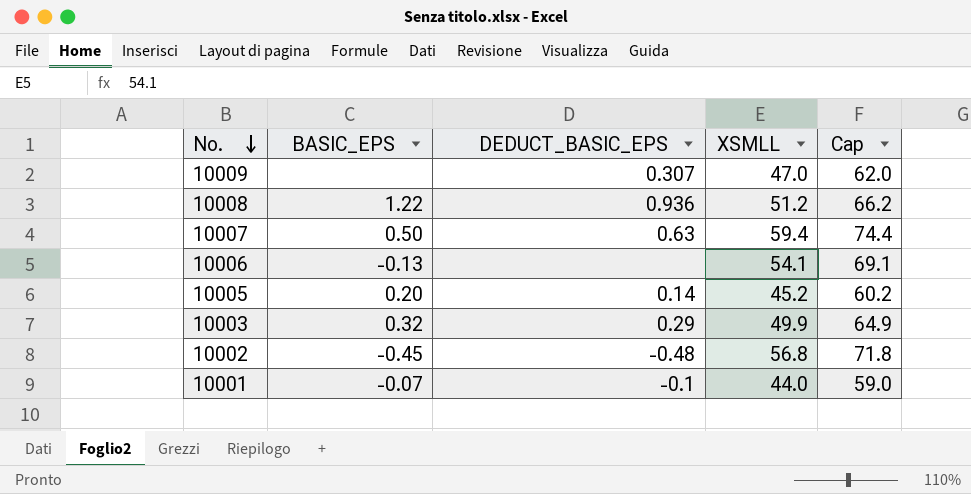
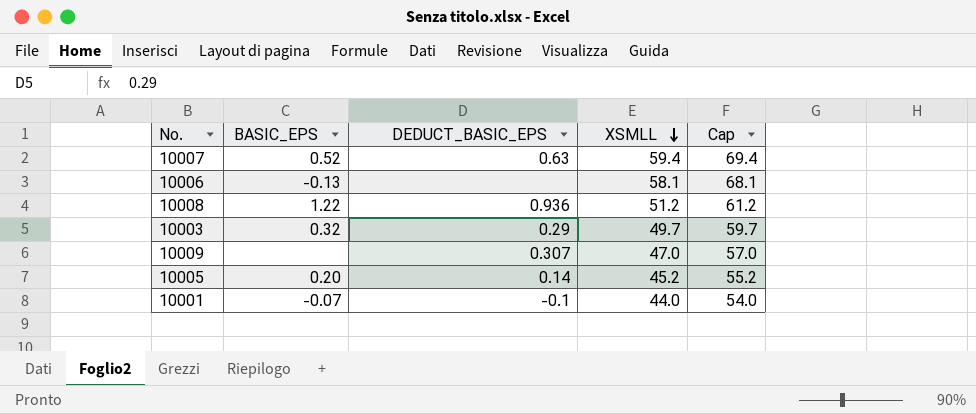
row order: No. descending -> XSMLL descending
column Cap | formula: [XSMLL] + 15 -> [XSMLL] + 10
row 10002: -0.45 | -0.48 | 56.8 | 71.8 -> none
10007 | BASIC_EPS: 0.50 -> 0.52
10006 | XSMLL: 54.1 -> 58.1
10003 | XSMLL: 49.9 -> 49.7

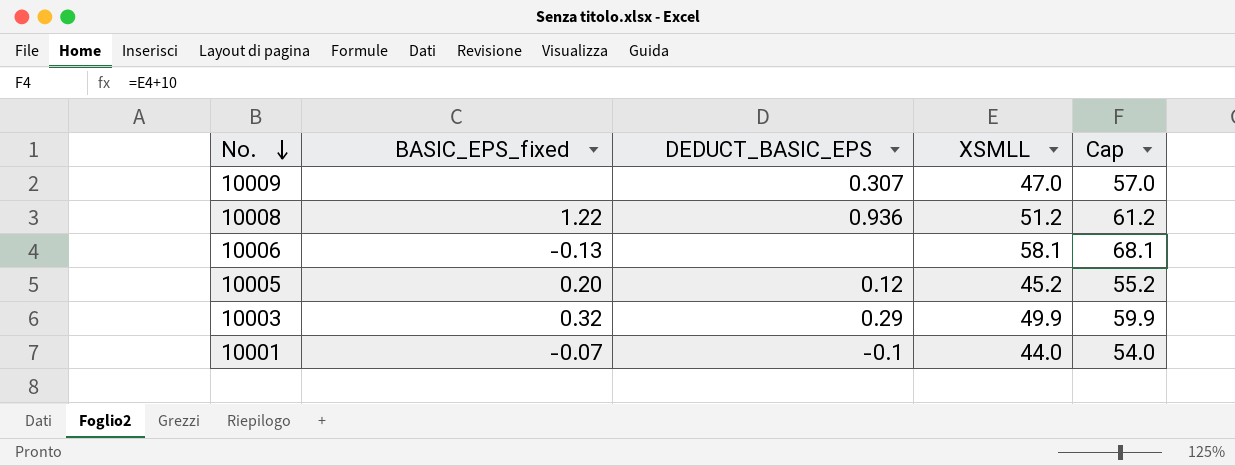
row order: XSMLL descending -> No. descending
column name: BASIC_EPS -> BASIC_EPS_fixed
row 10007: 0.52 | 0.63 | 59.4 | 69.4 -> none
10005 | DEDUCT_BASIC_EPS: 0.14 -> 0.12
10003 | XSMLL: 49.7 -> 49.9
10003 | Cap: 59.7 -> 59.9

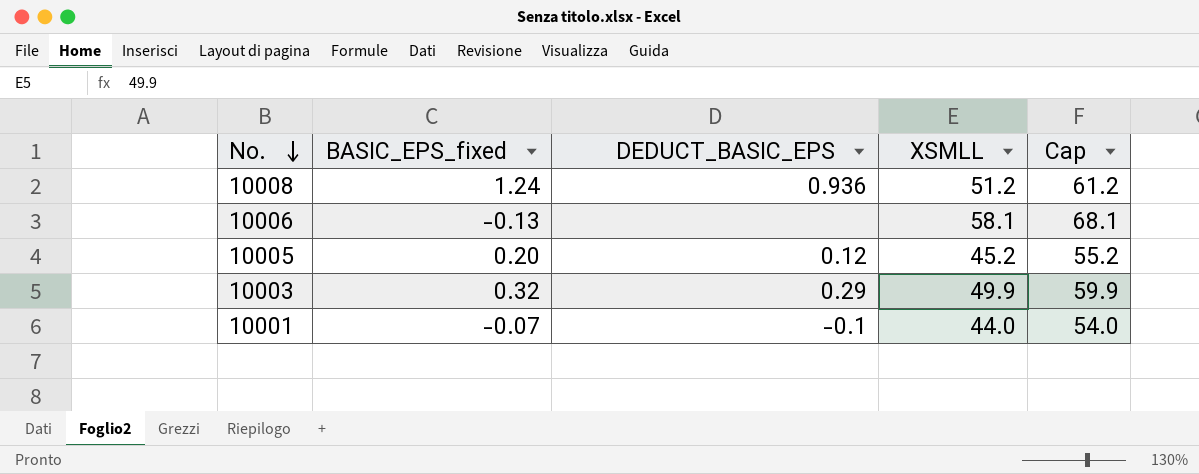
row 10009: none | 0.307 | 47.0 | 57.0 -> none
10008 | BASIC_EPS_fixed: 1.22 -> 1.24

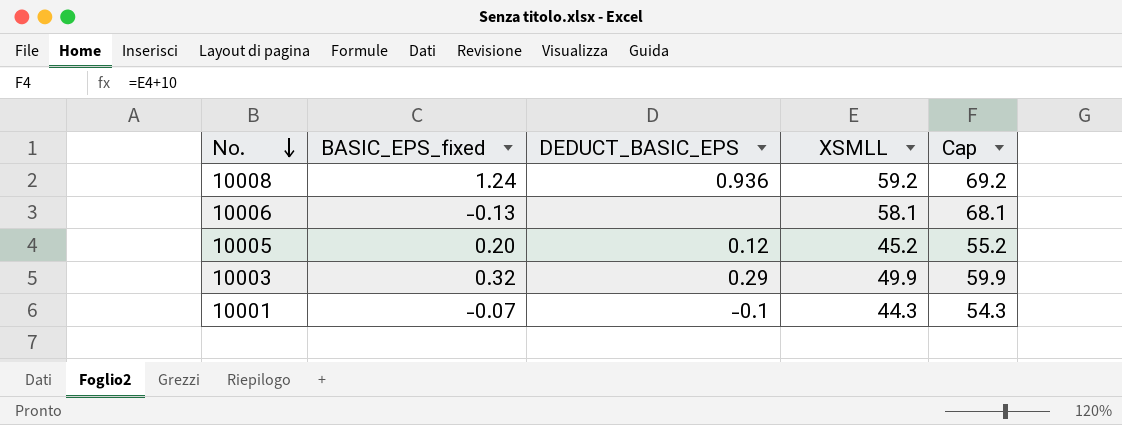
10008 | XSMLL: 51.2 -> 59.2
10008 | Cap: 61.2 -> 69.2
10001 | XSMLL: 44.0 -> 44.3
10001 | Cap: 54.0 -> 54.3

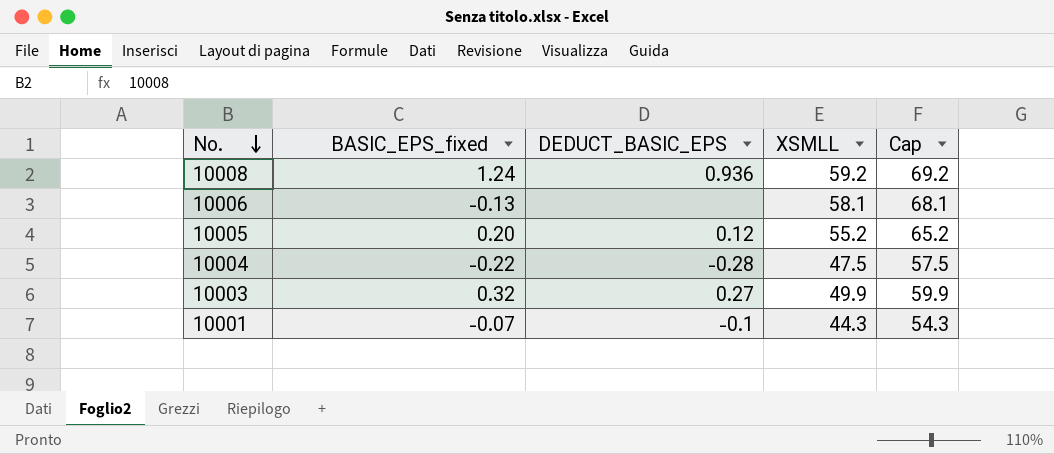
10005 | XSMLL: 45.2 -> 55.2
10005 | Cap: 55.2 -> 65.2
row 10004: none -> -0.22 | -0.28 | 47.5 | 57.5
10003 | DEDUCT_BASIC_EPS: 0.29 -> 0.27

